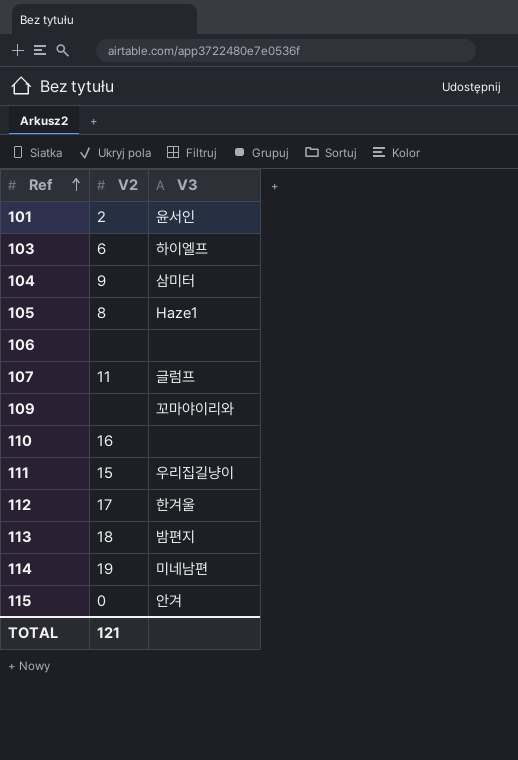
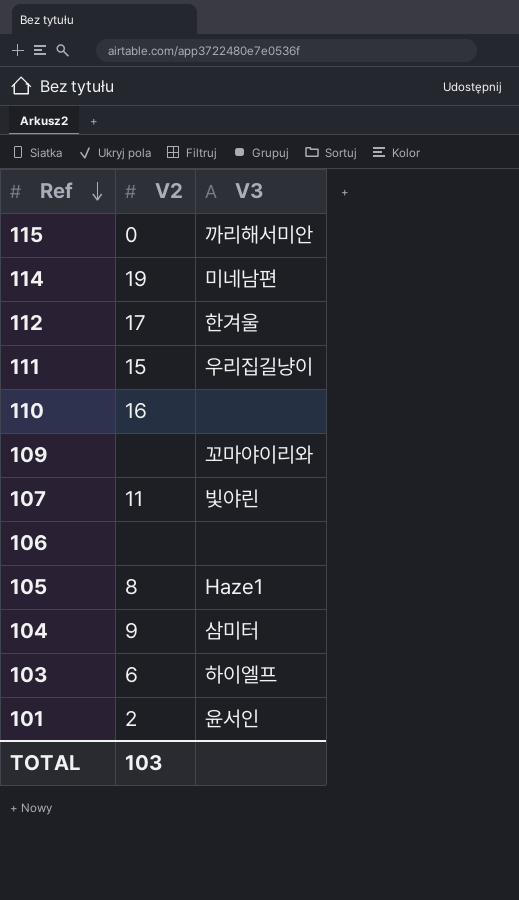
row order: Ref ascending -> Ref descending
row 113: 18 | 밤편지 -> none
115 | V3: 안겨 -> 까리해서미안
107 | V3: 글럼프 -> 빛야린
TOTAL | V2: 121 -> 103

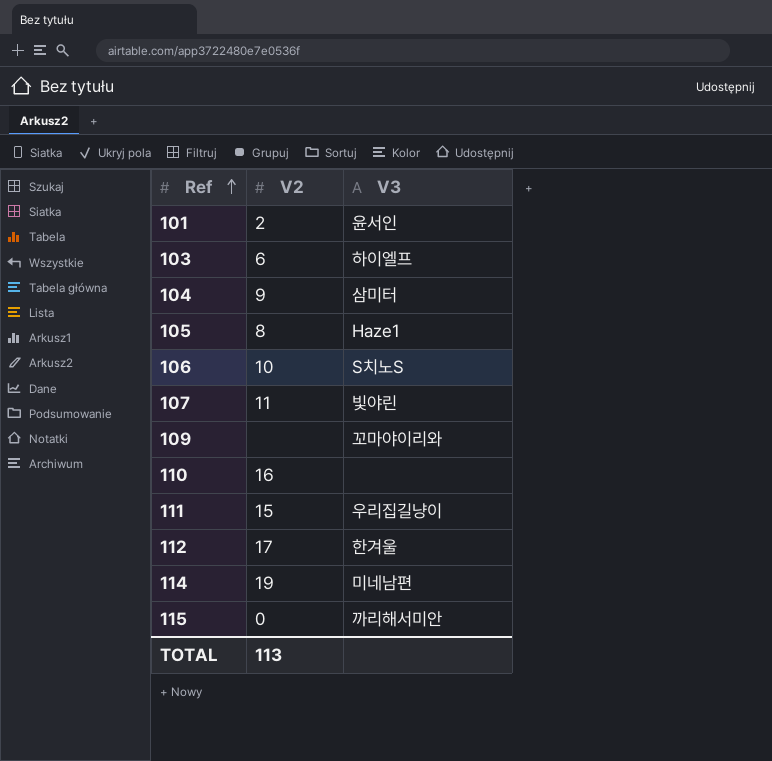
row order: Ref descending -> Ref ascending
106 | V2: none -> 10
106 | V3: none -> S치노S
TOTAL | V2: 103 -> 113

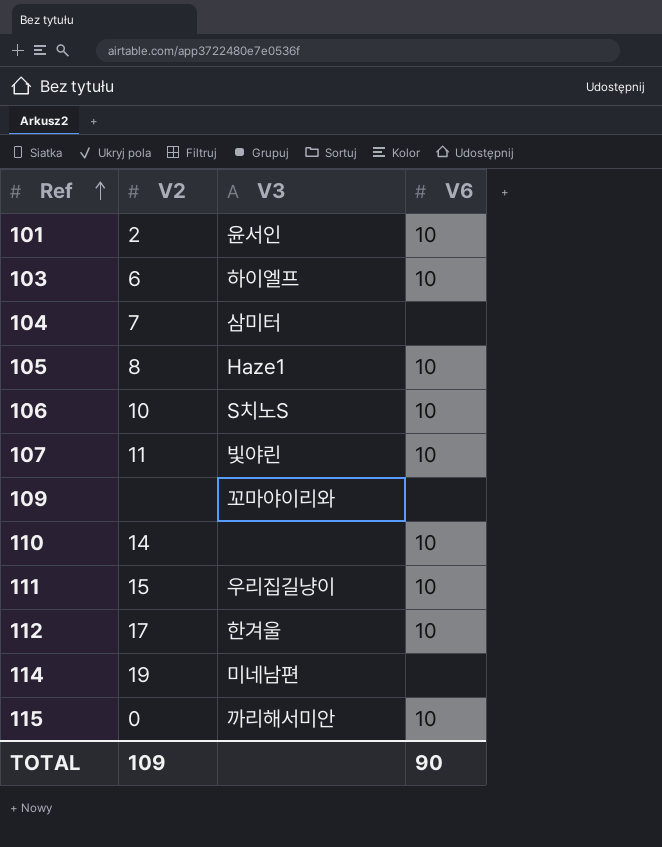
column V6 | position: none -> 4
104 | V2: 9 -> 7
110 | V2: 16 -> 14
TOTAL | V2: 113 -> 109

